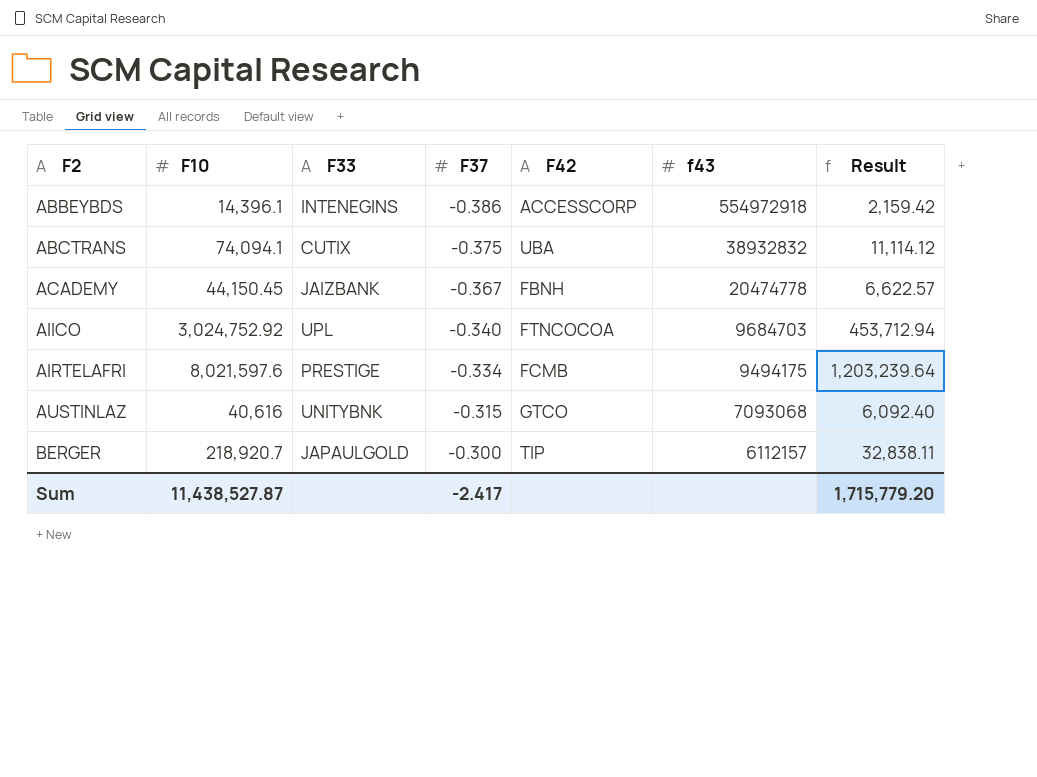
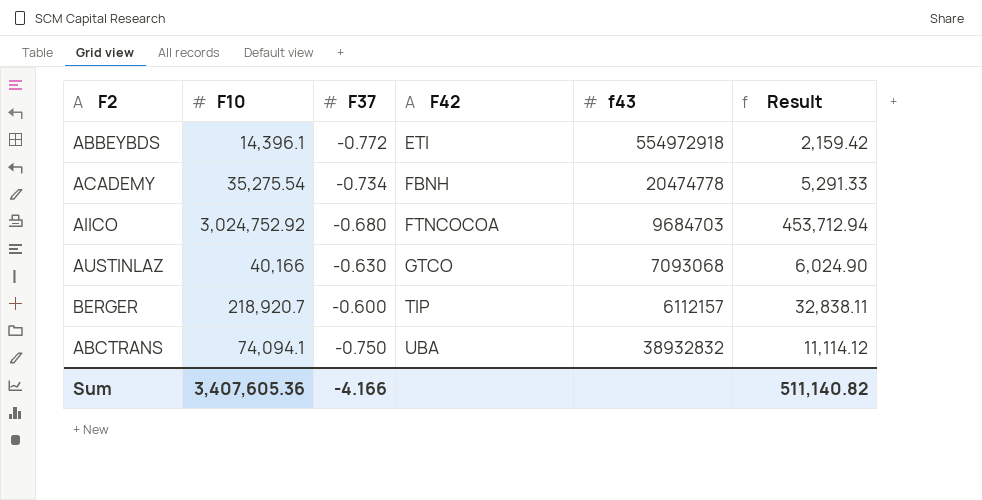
row order: F2 ascending -> F42 ascending
column F33 | position: 3 -> none
row AIRTELAFRI: 8,021,597.6 | PRESTIGE | -0.334 | FCMB | 9494175 | 1,203,239.64 -> none
ABBEYBDS | F37: -0.386 -> -0.772
ABBEYBDS | F42: ACCESSCORP -> ETI
ACADEMY | F10: 44,150.45 -> 35,275.54
ACADEMY | F37: -0.367 -> -0.734
ACADEMY | Result: 6,622.57 -> 5,291.33
AIICO | F37: -0.340 -> -0.680
AUSTINLAZ | F10: 40,616 -> 40,166
AUSTINLAZ | F37: -0.315 -> -0.630
AUSTINLAZ | Result: 6,092.40 -> 6,024.90
BERGER | F37: -0.300 -> -0.600
ABCTRANS | F37: -0.375 -> -0.750
Sum | F10: 11,438,527.87 -> 3,407,605.36
Sum | F37: -2.417 -> -4.166
Sum | Result: 1,715,779.20 -> 511,140.82

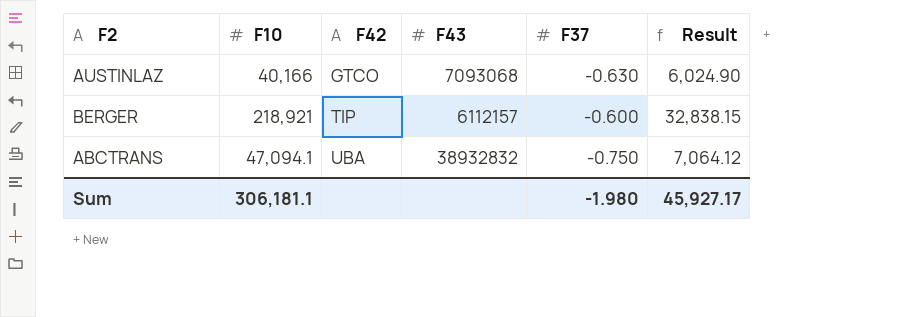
column name: f43 -> F43
column F37 | position: 3 -> 5
row ABBEYBDS: 14,396.1 | -0.772 | ETI | 554972918 | 2,159.42 -> none
row ACADEMY: 35,275.54 | -0.734 | FBNH | 20474778 | 5,291.33 -> none
row AIICO: 3,024,752.92 | -0.680 | FTNCOCOA | 9684703 | 453,712.94 -> none
BERGER | F10: 218,920.7 -> 218,921
BERGER | Result: 32,838.11 -> 32,838.15
ABCTRANS | F10: 74,094.1 -> 47,094.1
ABCTRANS | Result: 11,114.12 -> 7,064.12
Sum | F10: 3,407,605.36 -> 306,181.1
Sum | F37: -4.166 -> -1.980
Sum | Result: 511,140.82 -> 45,927.17

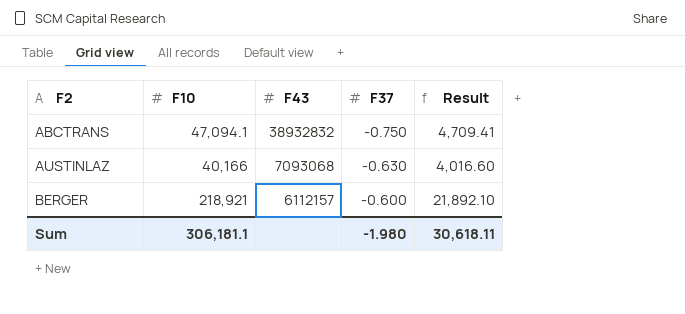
row order: F42 ascending -> F2 ascending
column F42 | position: 3 -> none
column Result | formula: [F10] * 0.15 -> [F10] * 0.1
Sum | Result: 45,927.17 -> 30,618.11

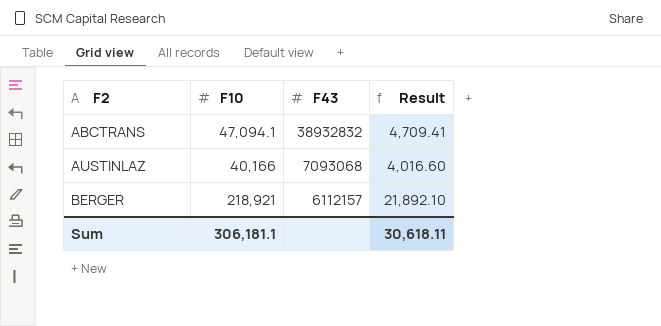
column F37 | position: 4 -> none

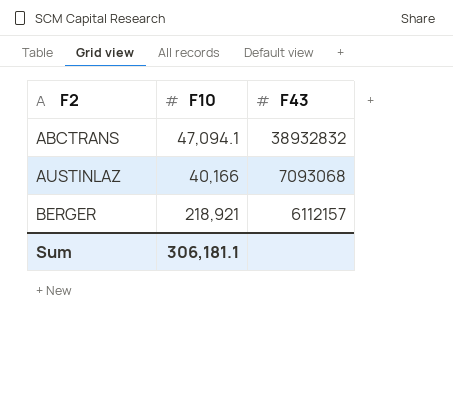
column Result | formula: [F10] * 0.1 -> none

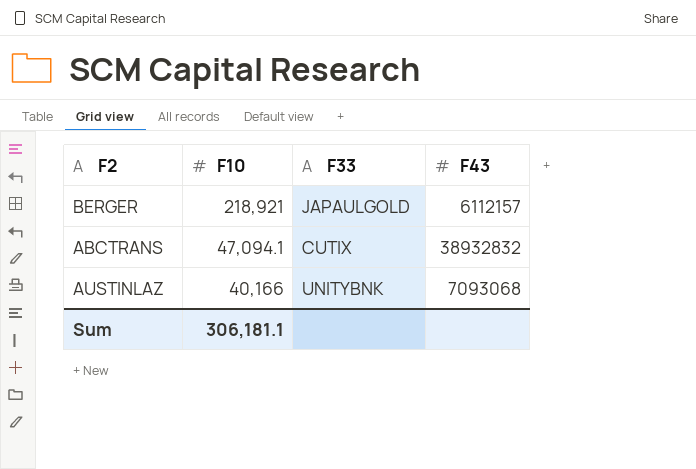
row order: F2 ascending -> F10 descending
column F33 | position: none -> 3

